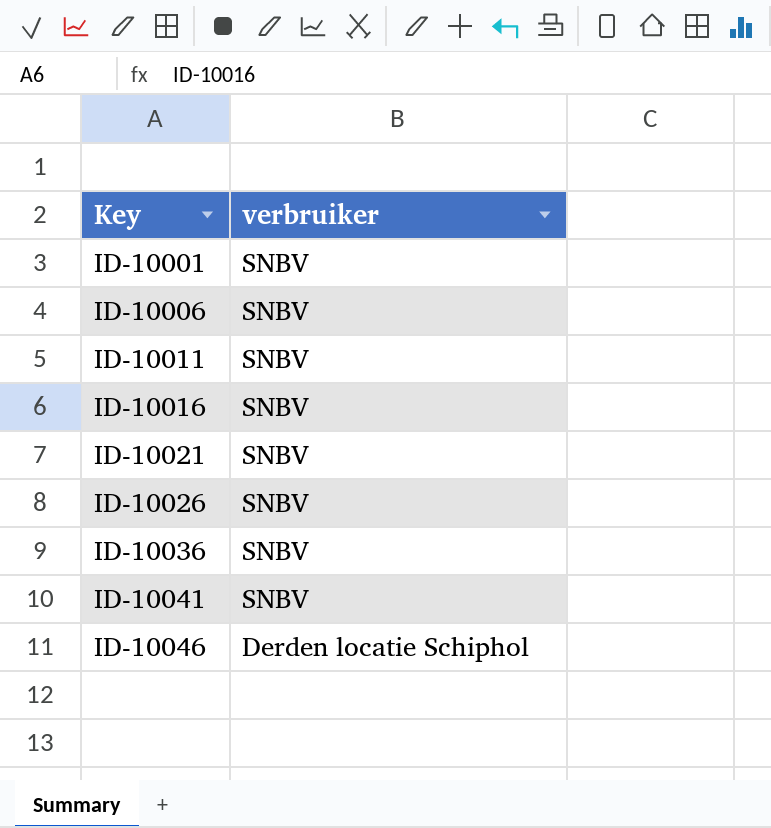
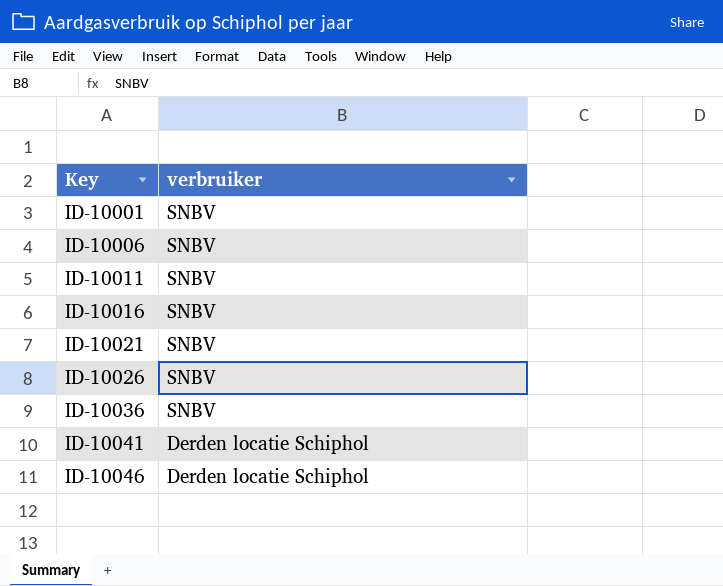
ID-10041 | verbruiker: SNBV -> Derden locatie Schiphol

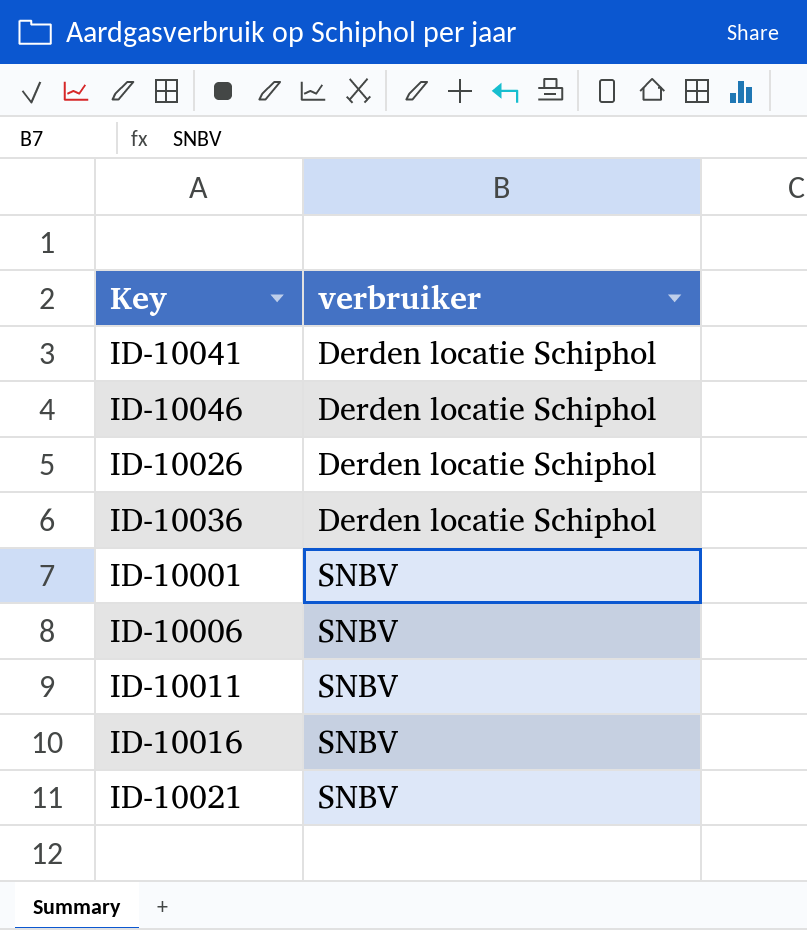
row order: Key ascending -> verbruiker ascending
ID-10026 | verbruiker: SNBV -> Derden locatie Schiphol
ID-10036 | verbruiker: SNBV -> Derden locatie Schiphol

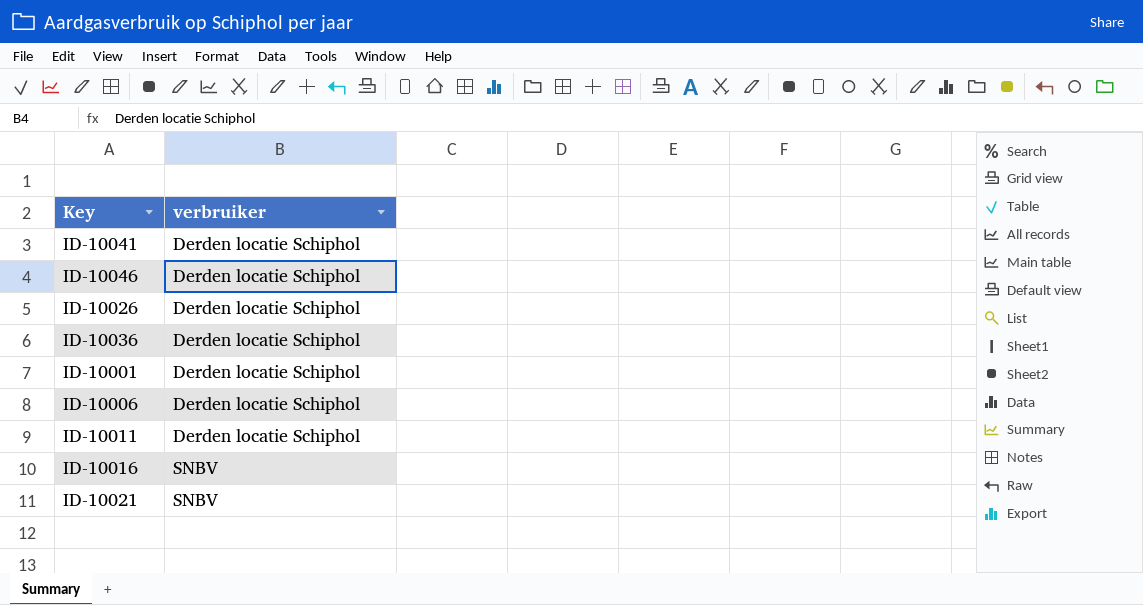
ID-10001 | verbruiker: SNBV -> Derden locatie Schiphol
ID-10006 | verbruiker: SNBV -> Derden locatie Schiphol
ID-10011 | verbruiker: SNBV -> Derden locatie Schiphol

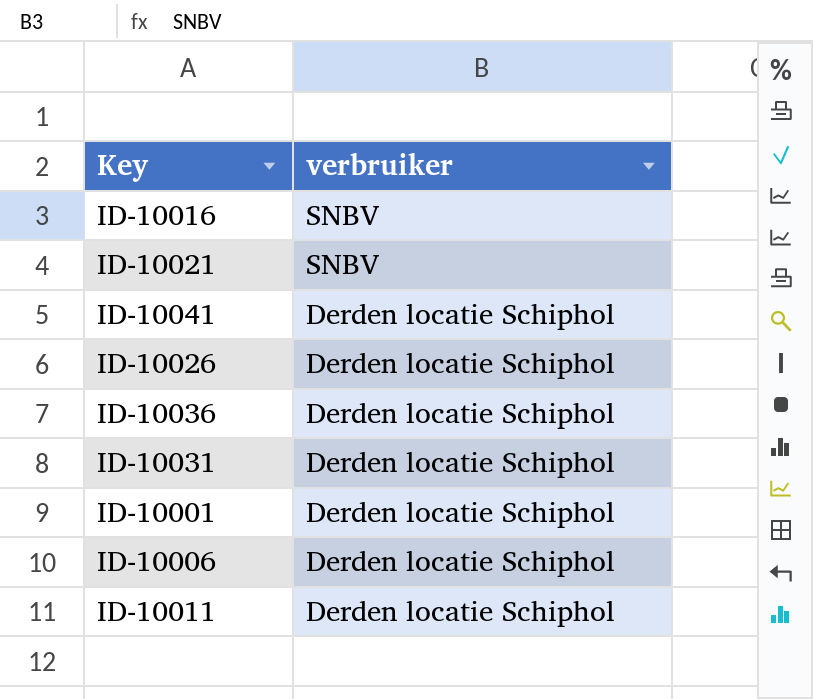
row order: verbruiker ascending -> verbruiker descending
row ID-10046: Derden locatie Schiphol -> none
row ID-10031: none -> Derden locatie Schiphol

